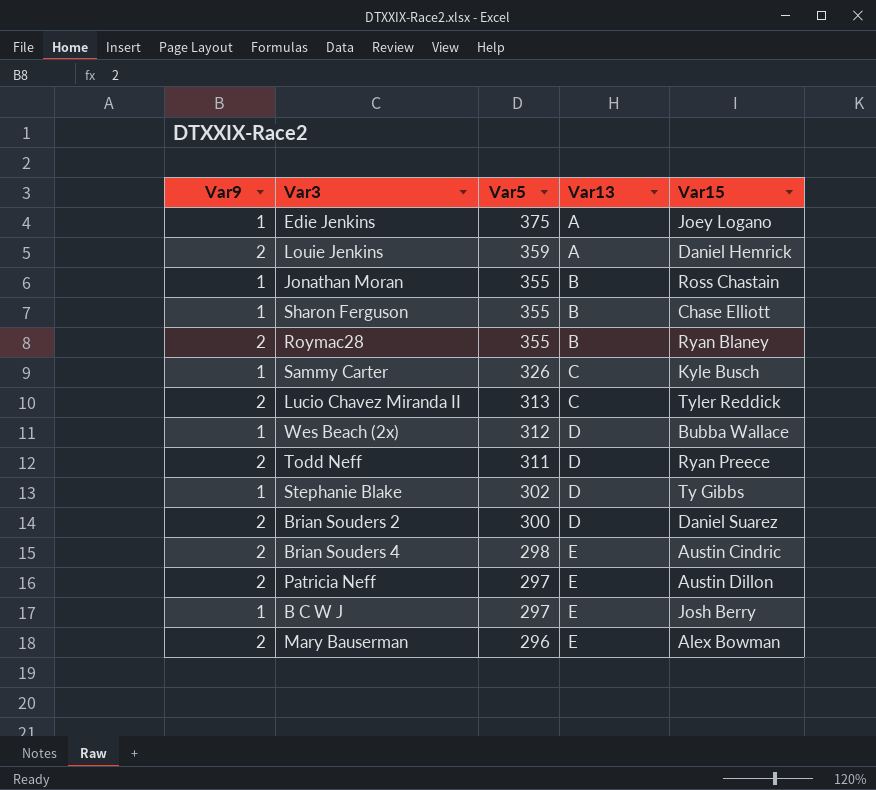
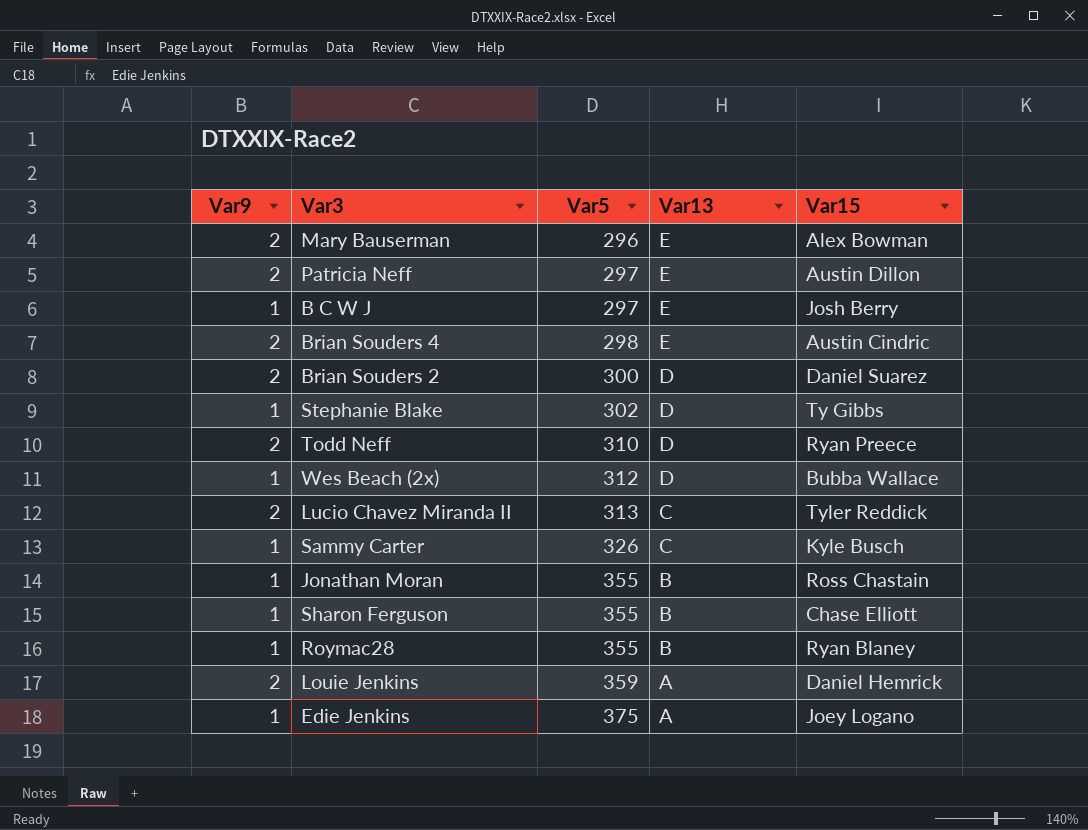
row order: Var5 descending -> Var5 ascending
Todd Neff | Var5: 311 -> 310
Roymac28 | Var9: 2 -> 1

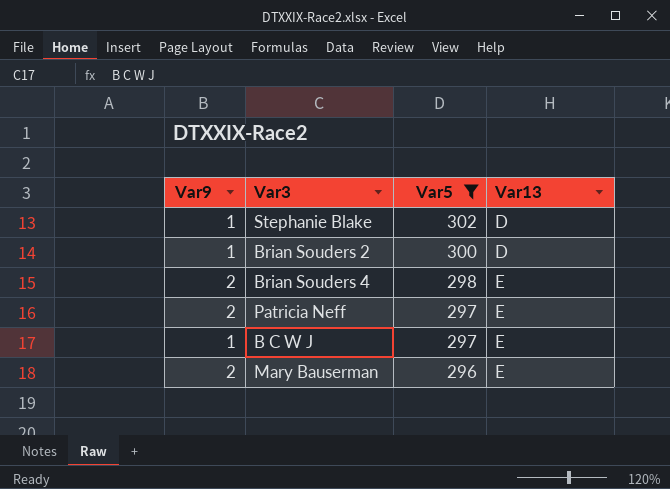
filter: none -> Var5 <= 302
row order: Var5 ascending -> Var5 descending
column Var15 | position: 5 -> none
Brian Souders 2 | Var9: 2 -> 1

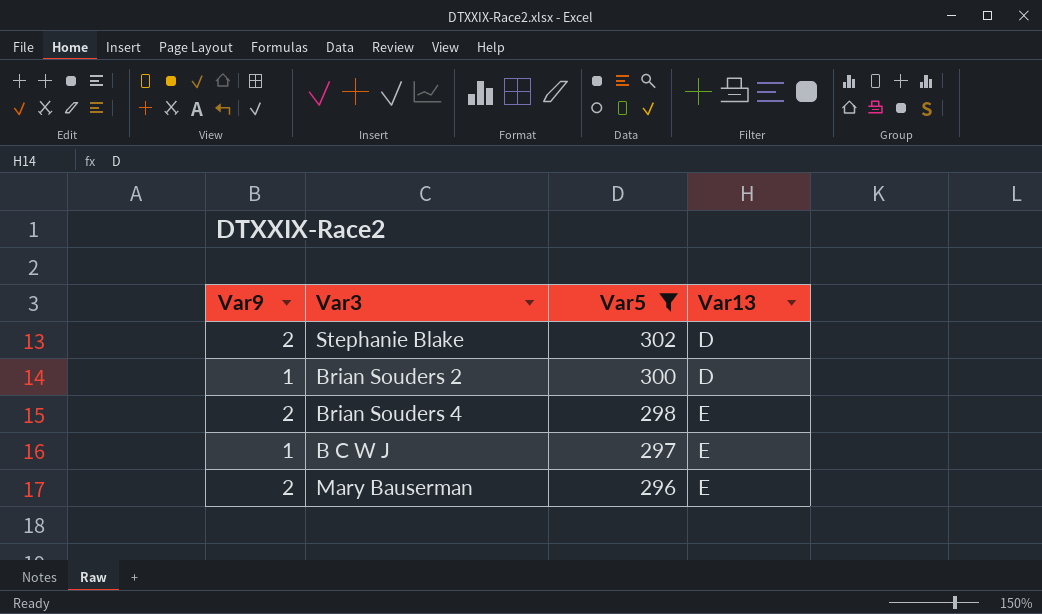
row Patricia Neff: 2 | 297 | E -> none
Stephanie Blake | Var9: 1 -> 2

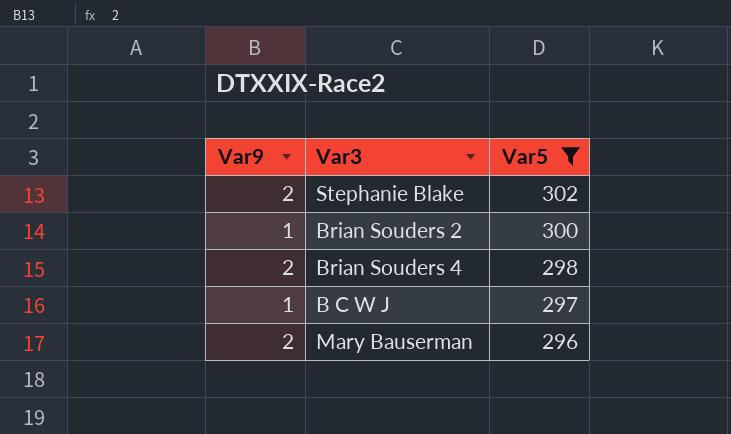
column Var13 | position: 4 -> none

